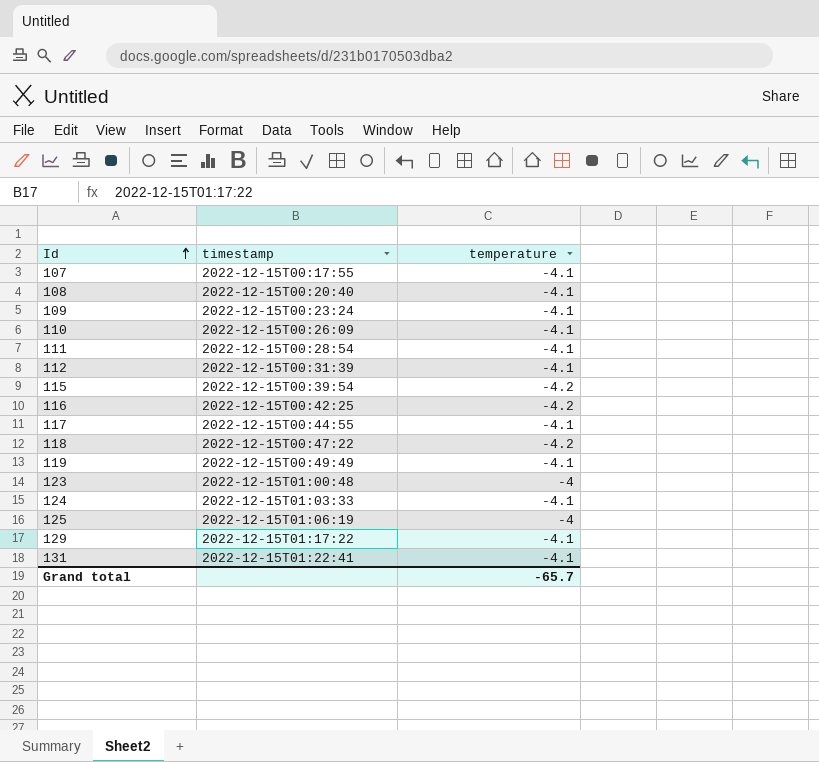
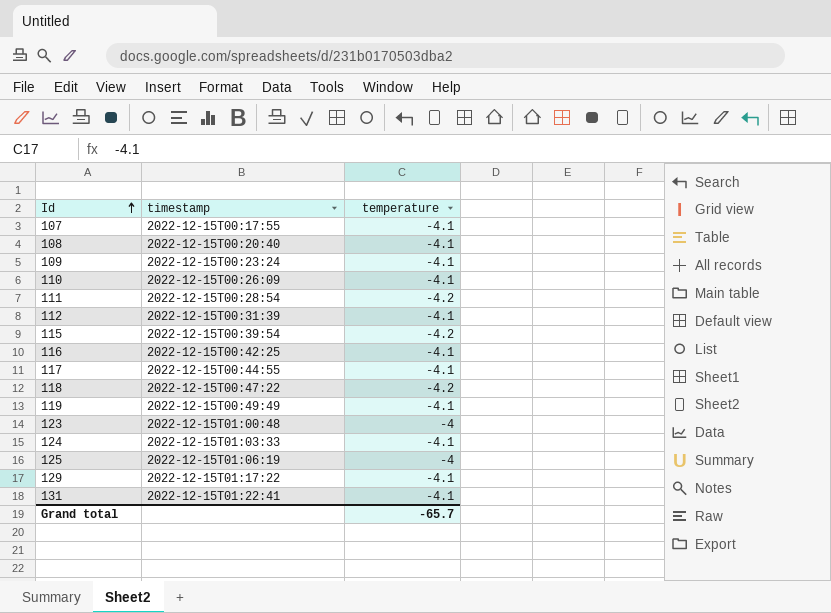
111 | temperature: -4.1 -> -4.2
116 | temperature: -4.2 -> -4.1

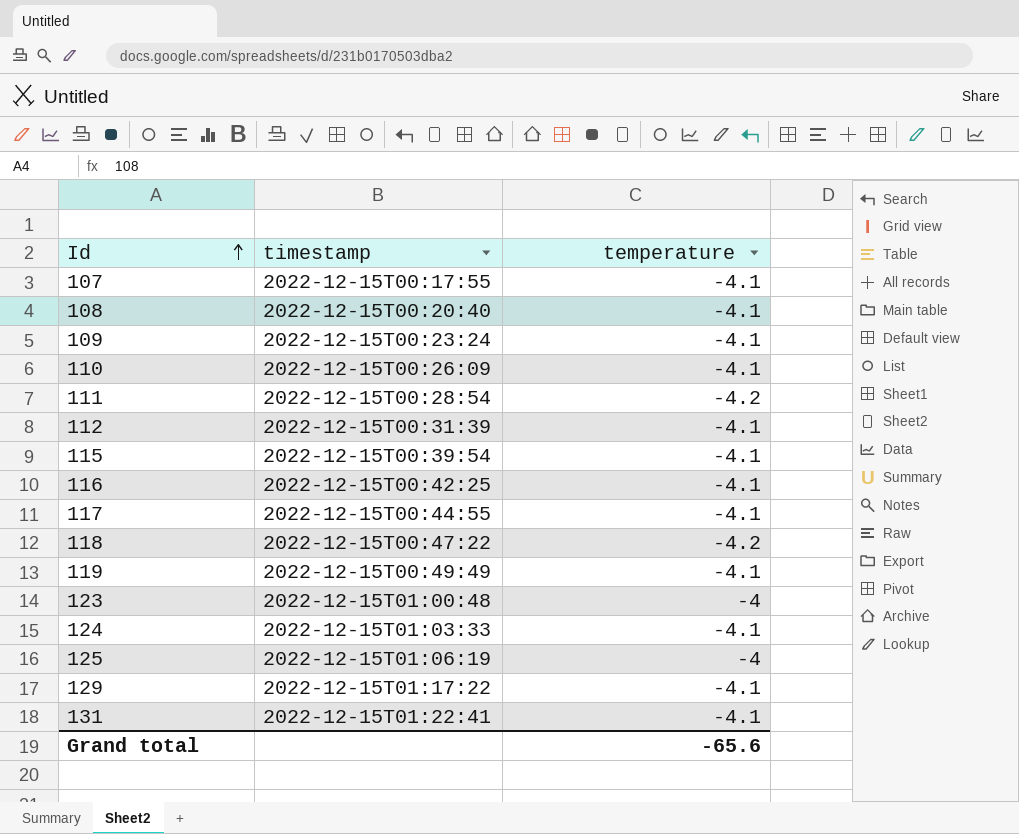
115 | temperature: -4.2 -> -4.1
Grand total | temperature: -65.7 -> -65.6

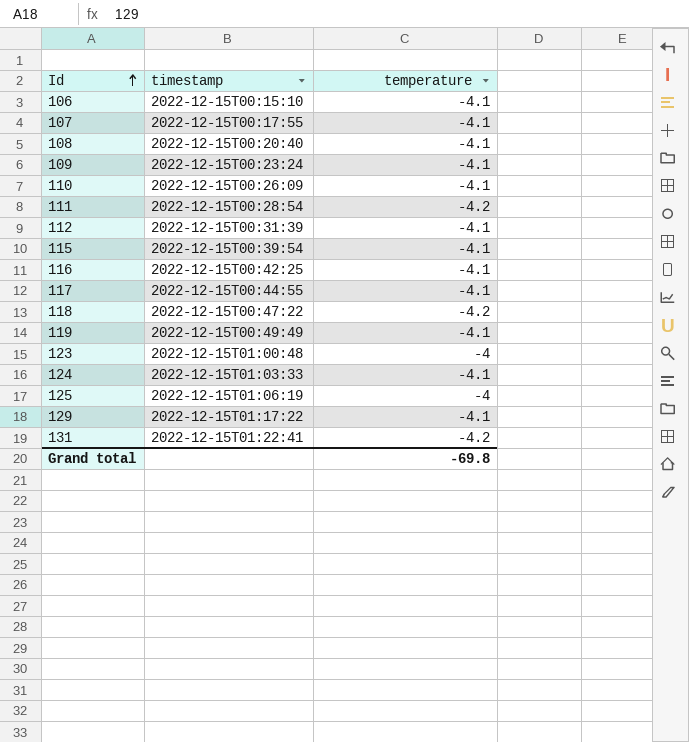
row 106: none -> 2022-12-15T00:15:10 | -4.1
131 | temperature: -4.1 -> -4.2
Grand total | temperature: -65.6 -> -69.8

